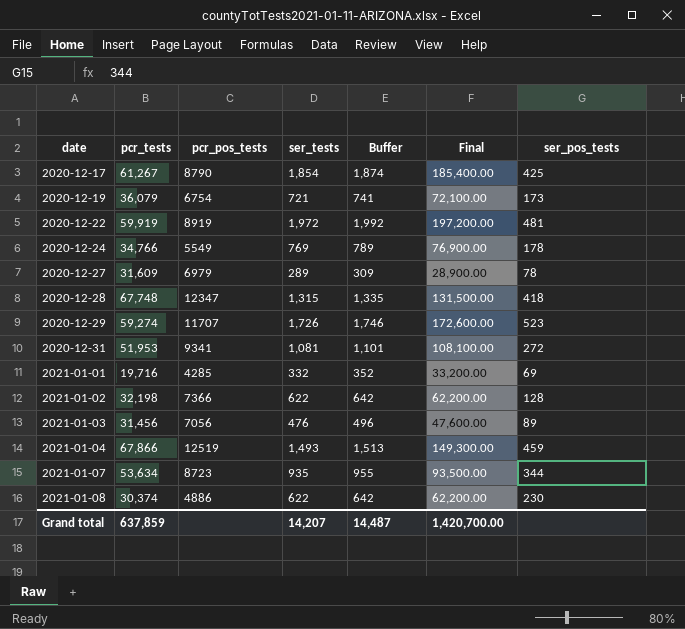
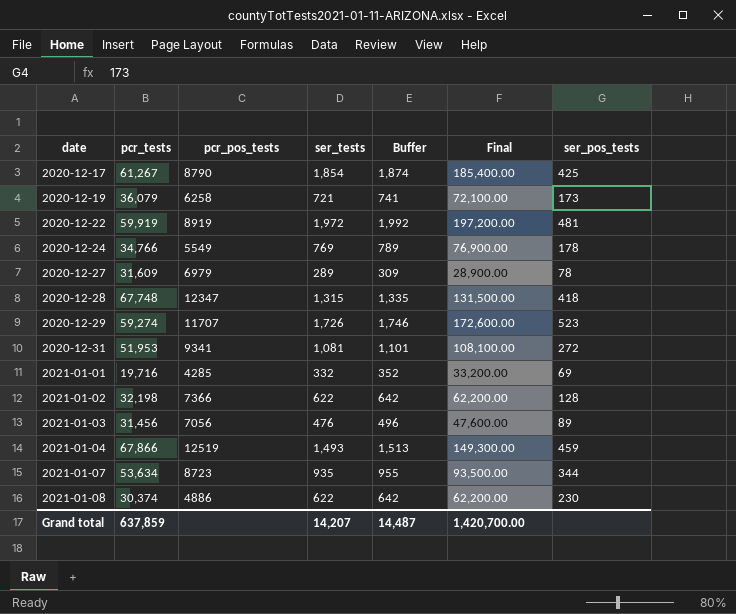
2020-12-19 | pcr_pos_tests: 6754 -> 6258

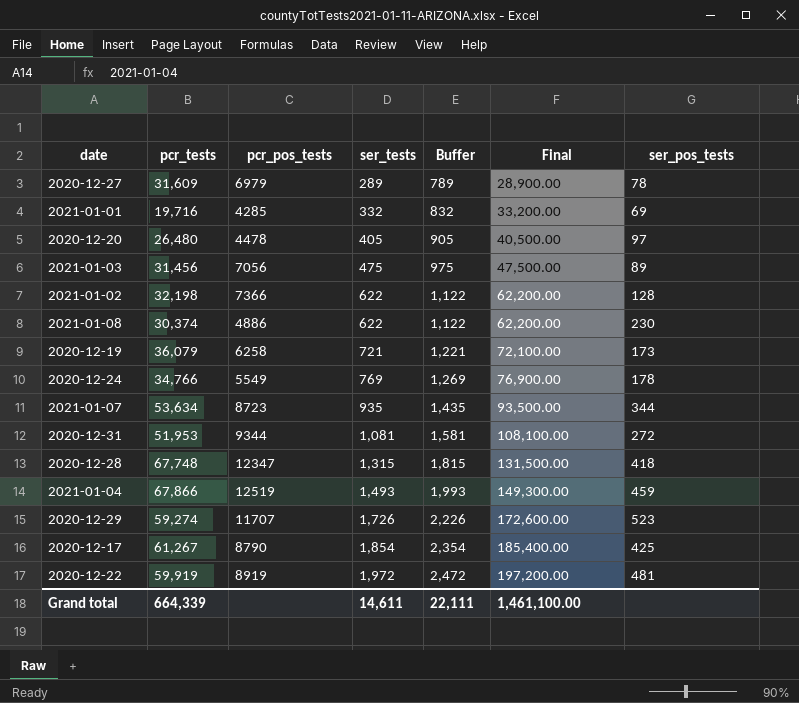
row order: date ascending -> ser_tests ascending
column Buffer | formula: [ser_tests] + 20 -> [ser_tests] + 500
row 2020-12-20: none -> 26,480 | 4478 | 405 | 905 | 40,500.00 | 97
2021-01-03 | ser_tests: 476 -> 475
2021-01-03 | Final: 47,600.00 -> 47,500.00
2020-12-31 | pcr_pos_tests: 9341 -> 9344
Grand total | pcr_tests: 637,859 -> 664,339
Grand total | ser_tests: 14,207 -> 14,611
Grand total | Buffer: 14,487 -> 22,111
Grand total | Final: 1,420,700.00 -> 1,461,100.00

